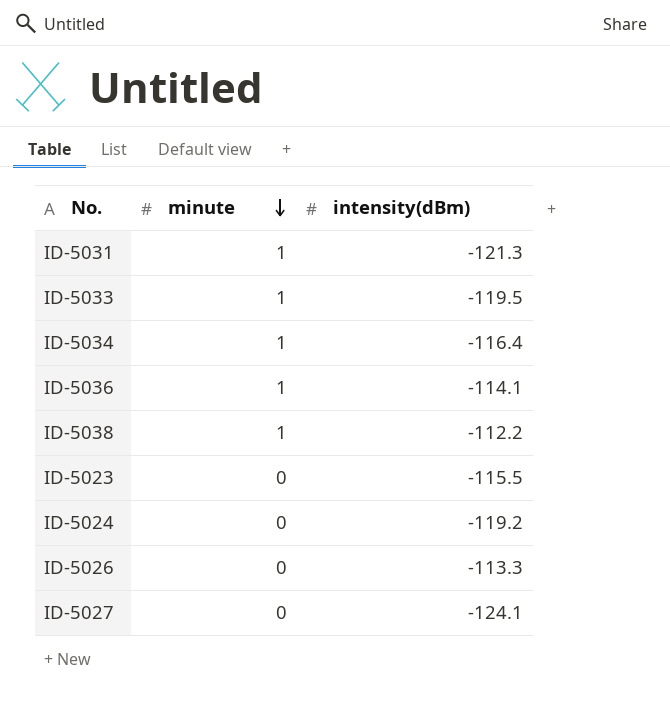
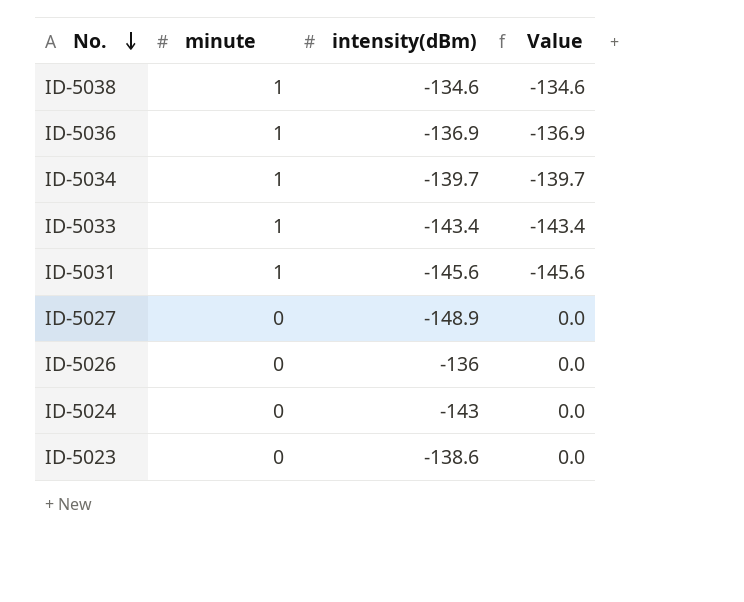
row order: minute descending -> No. descending
column Value | formula: none -> [minute] * [intensity(dBm)]
ID-5038 | intensity(dBm): -112.2 -> -134.6
ID-5036 | intensity(dBm): -114.1 -> -136.9
ID-5034 | intensity(dBm): -116.4 -> -139.7
ID-5033 | intensity(dBm): -119.5 -> -143.4
ID-5031 | intensity(dBm): -121.3 -> -145.6
ID-5027 | intensity(dBm): -124.1 -> -148.9
ID-5026 | intensity(dBm): -113.3 -> -136
ID-5024 | intensity(dBm): -119.2 -> -143
ID-5023 | intensity(dBm): -115.5 -> -138.6

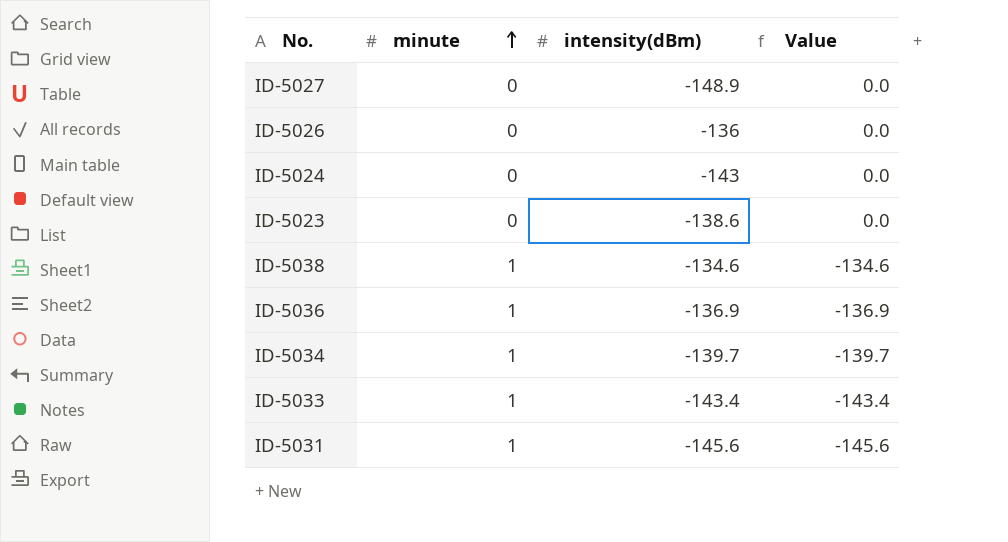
row order: No. descending -> minute ascending

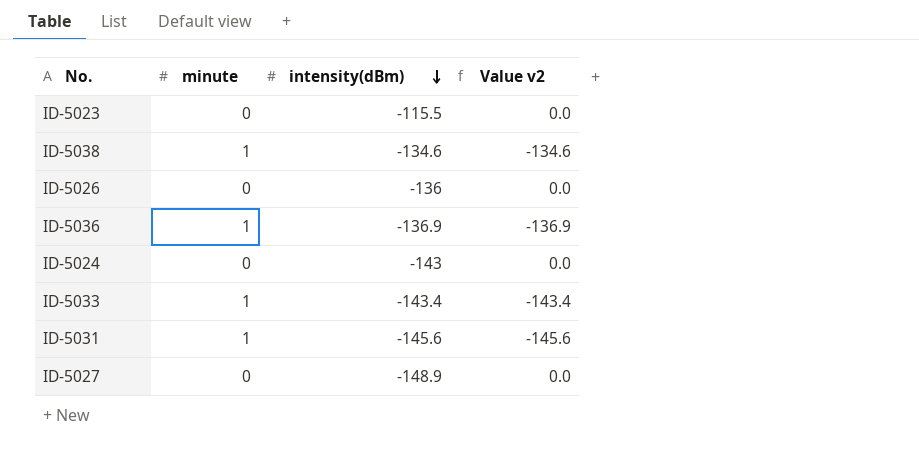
row order: minute ascending -> intensity(dBm) descending
column name: Value -> Value v2
row ID-5034: 1 | -139.7 | -139.7 -> none
ID-5023 | intensity(dBm): -138.6 -> -115.5

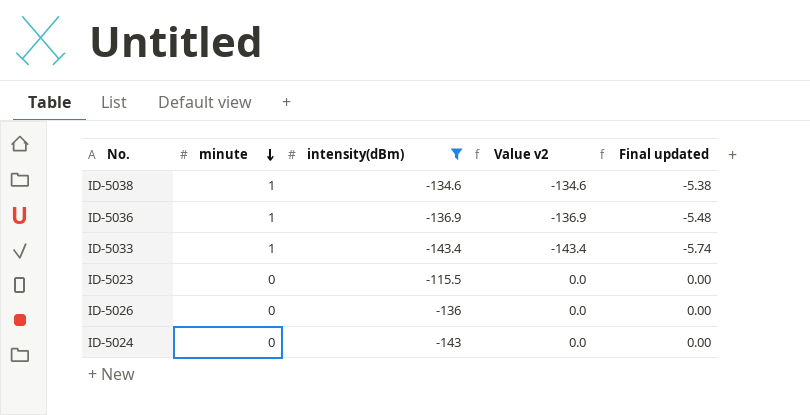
filter: none -> intensity(dBm) >= -143.4
row order: intensity(dBm) descending -> minute descending
column Final updated | formula: none -> [Value v2] * 0.04

